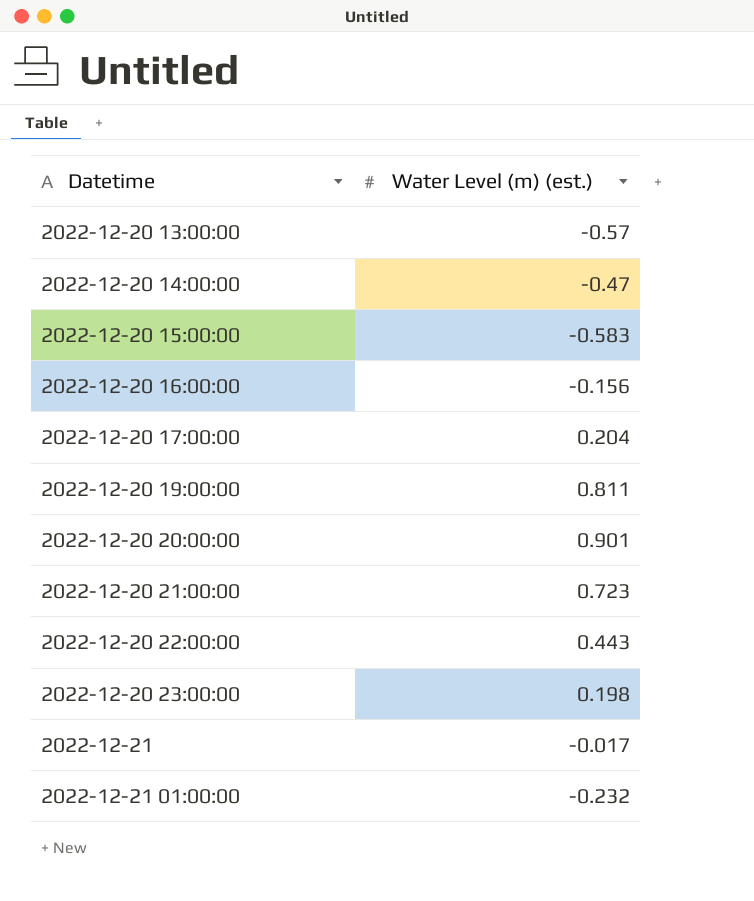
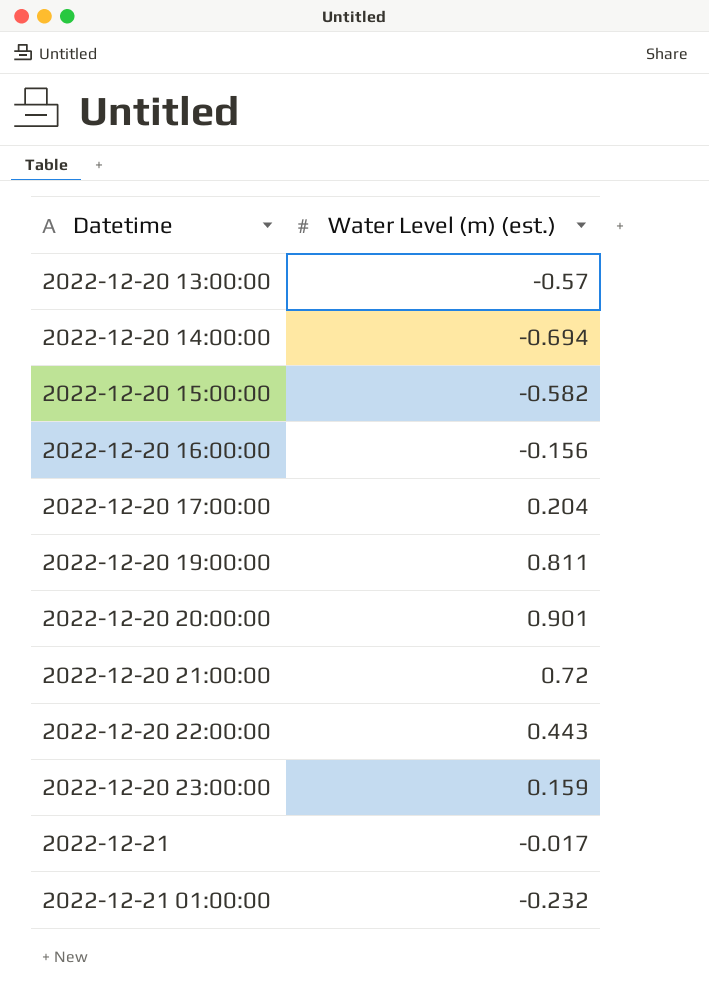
2022-12-20 14:00:00 | Water Level (m) (est.): -0.47 -> -0.694
2022-12-20 15:00:00 | Water Level (m) (est.): -0.583 -> -0.582
2022-12-20 21:00:00 | Water Level (m) (est.): 0.723 -> 0.72
2022-12-20 23:00:00 | Water Level (m) (est.): 0.198 -> 0.159

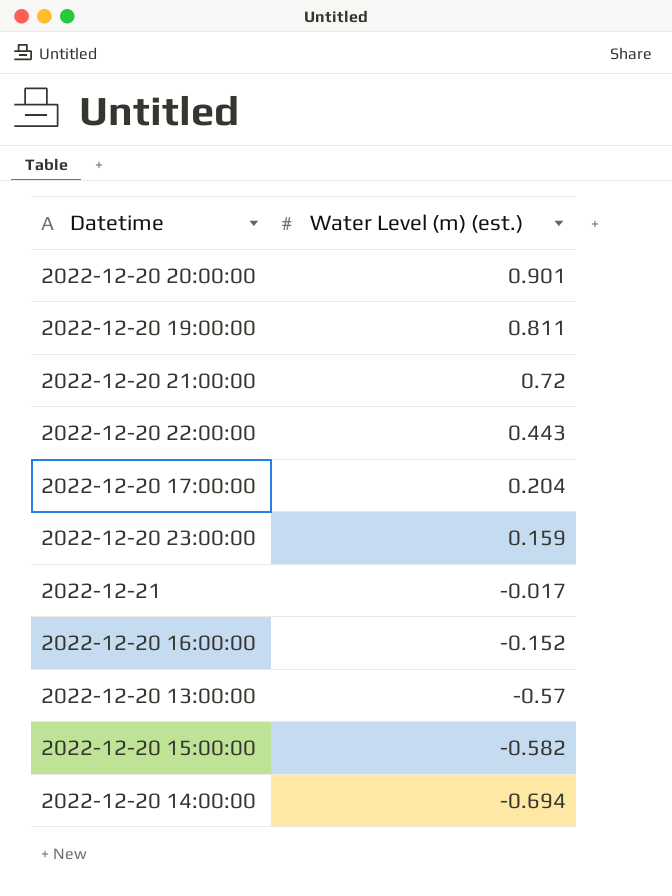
row order: Datetime ascending -> Water Level (m) (est.) descending
row 2022-12-21 01:00:00: -0.232 -> none
2022-12-20 16:00:00 | Water Level (m) (est.): -0.156 -> -0.152

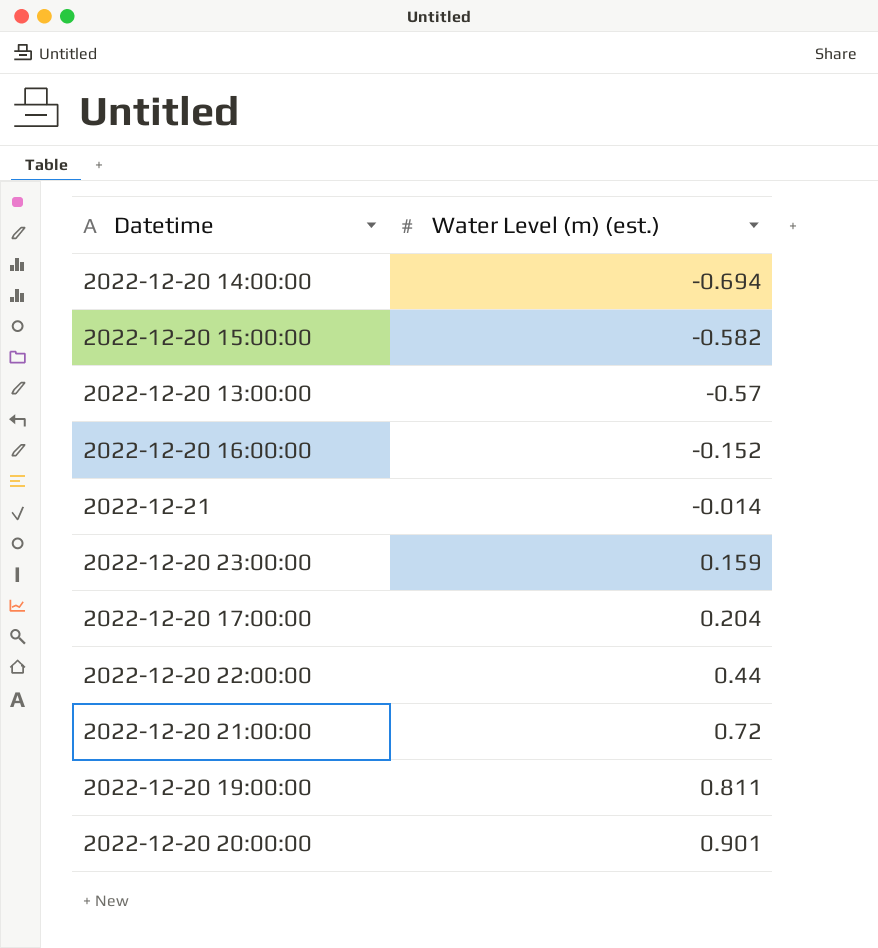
row order: Water Level (m) (est.) descending -> Water Level (m) (est.) ascending
2022-12-21 | Water Level (m) (est.): -0.017 -> -0.014
2022-12-20 22:00:00 | Water Level (m) (est.): 0.443 -> 0.44

